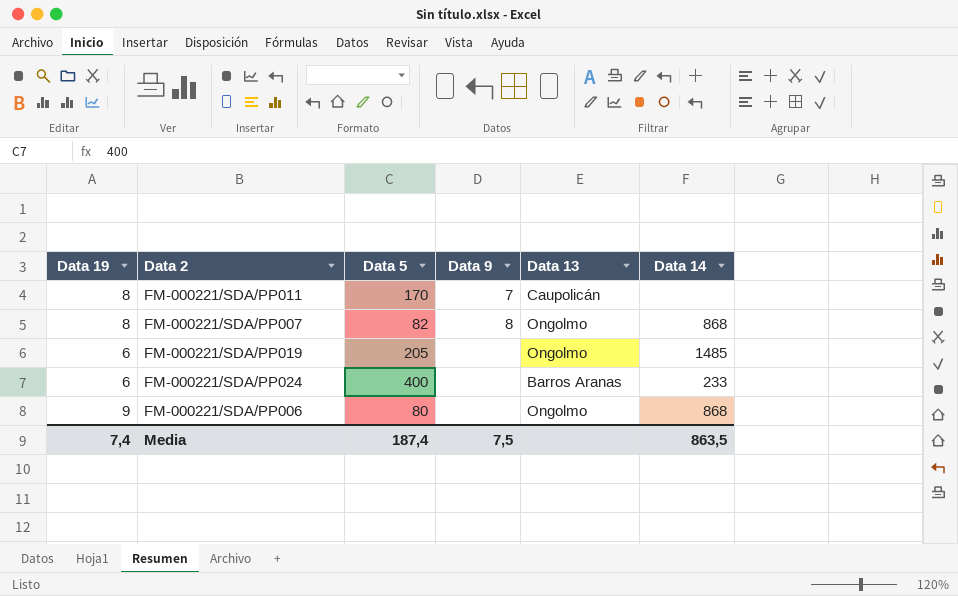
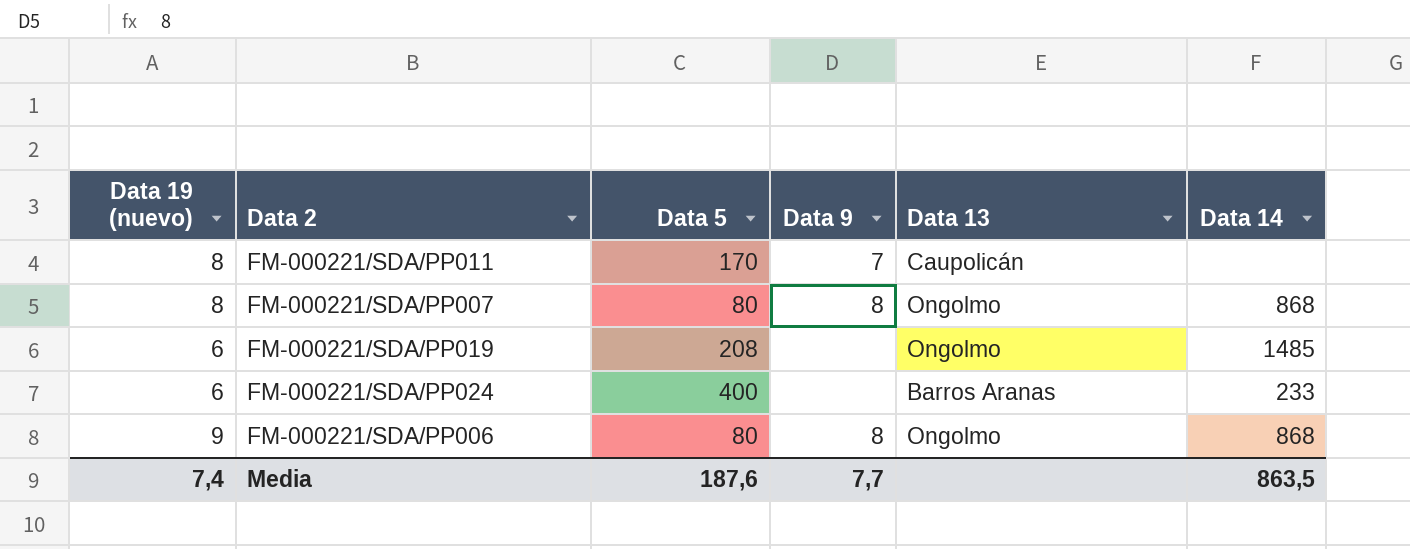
column name: Data 19 -> Data 19 (nuevo)
FM-000221/SDA/PP007 | Data 5: 82 -> 80
FM-000221/SDA/PP019 | Data 5: 205 -> 208
FM-000221/SDA/PP006 | Data 9: none -> 8
Media | Data 5: 187,4 -> 187,6
Media | Data 9: 7,5 -> 7,7

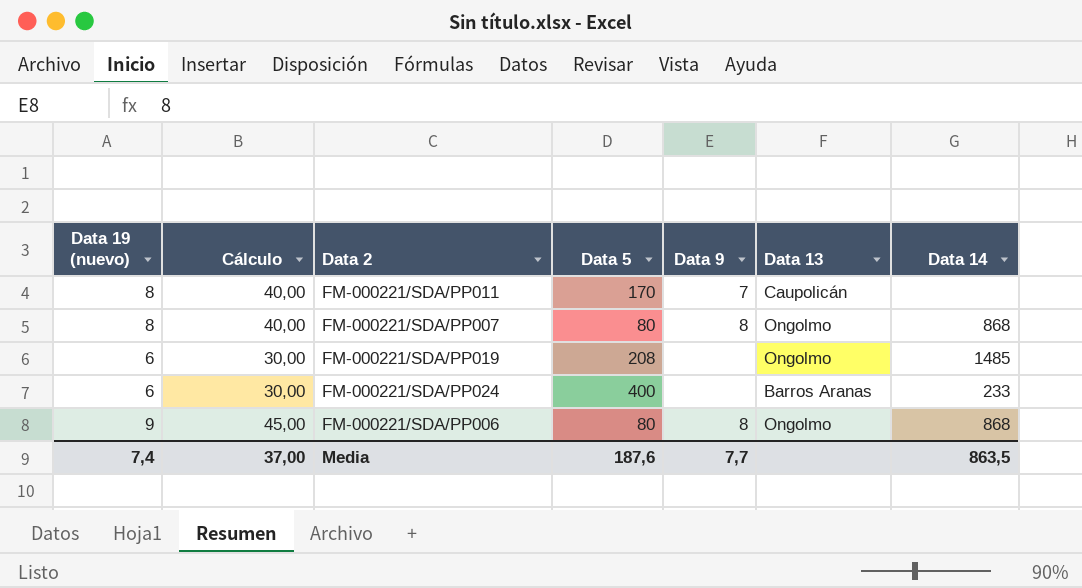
column Cálculo | formula: none -> [Data 19 (nuevo)] * 5

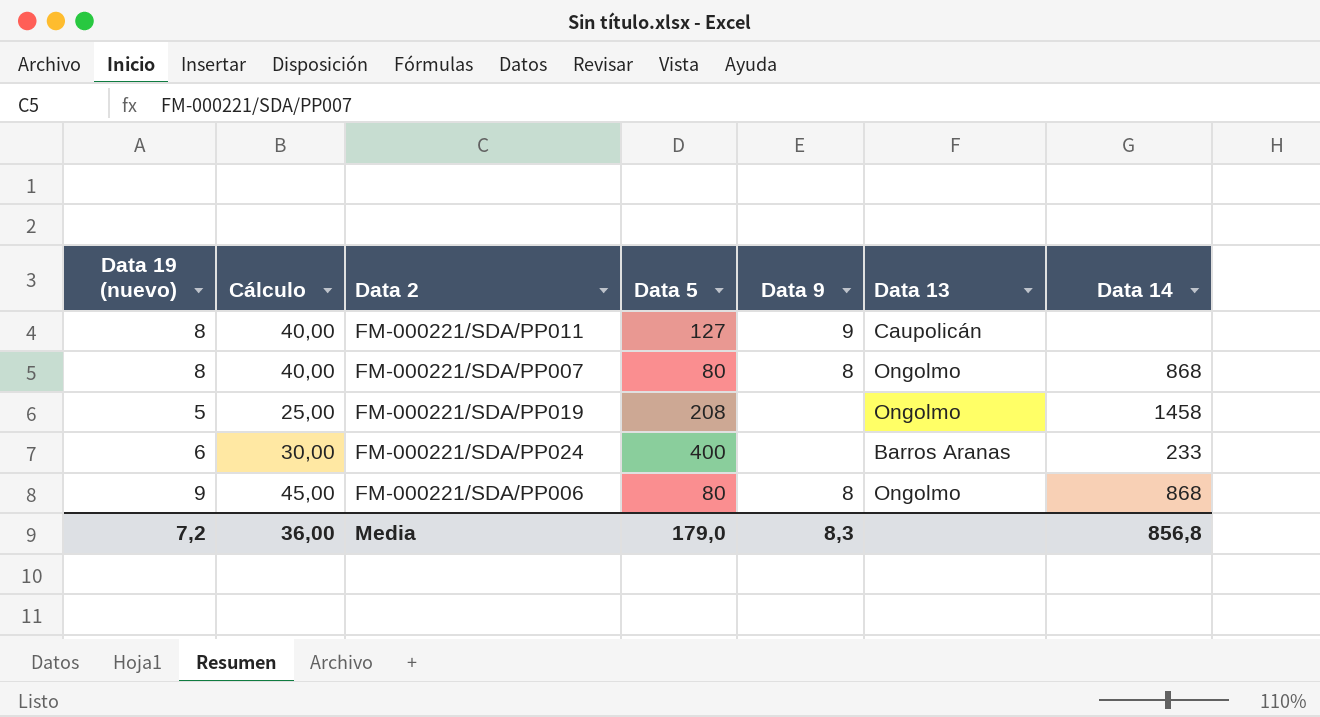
FM-000221/SDA/PP011 | Data 5: 170 -> 127
FM-000221/SDA/PP011 | Data 9: 7 -> 9
FM-000221/SDA/PP019 | Data 19 (nuevo): 6 -> 5
FM-000221/SDA/PP019 | Cálculo: 30,00 -> 25,00
FM-000221/SDA/PP019 | Data 14: 1485 -> 1458
Media | Data 19 (nuevo): 7,4 -> 7,2
Media | Cálculo: 37,00 -> 36,00
Media | Data 5: 187,6 -> 179,0
Media | Data 9: 7,7 -> 8,3
Media | Data 14: 863,5 -> 856,8

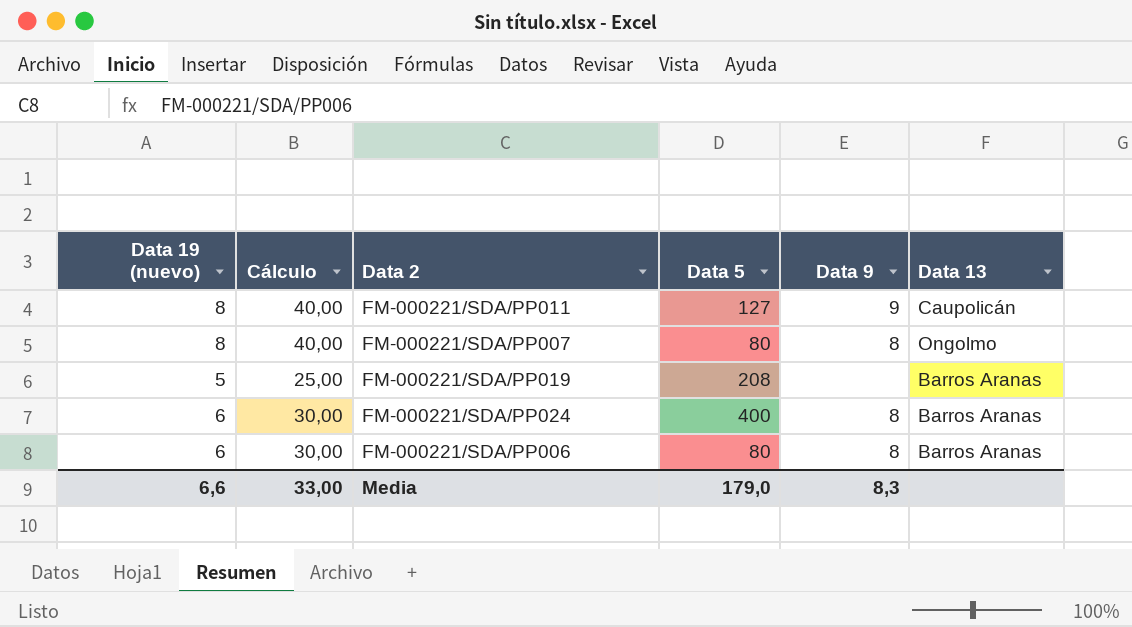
column Data 14 | position: 7 -> none
FM-000221/SDA/PP019 | Data 13: Ongolmo -> Barros Aranas
FM-000221/SDA/PP024 | Data 9: none -> 8
FM-000221/SDA/PP006 | Data 19 (nuevo): 9 -> 6
FM-000221/SDA/PP006 | Cálculo: 45,00 -> 30,00
FM-000221/SDA/PP006 | Data 13: Ongolmo -> Barros Aranas
Media | Data 19 (nuevo): 7,2 -> 6,6
Media | Cálculo: 36,00 -> 33,00

